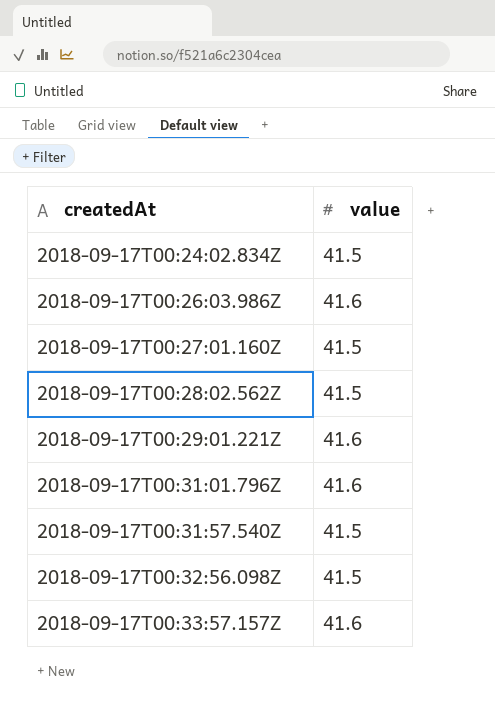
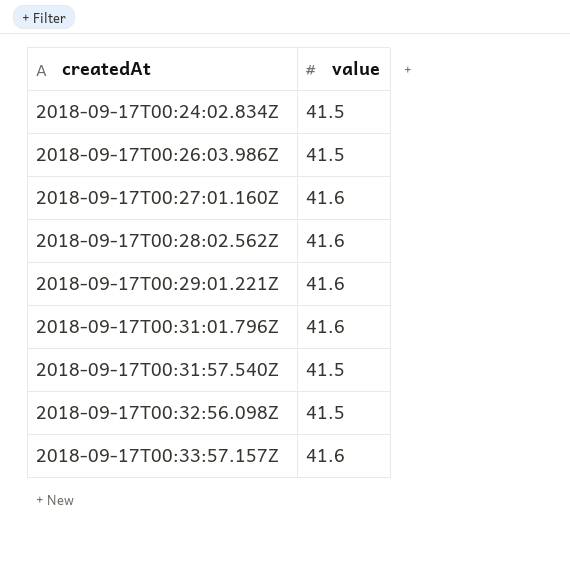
2018-09-17T00:26:03.986Z | value: 41.6 -> 41.5
2018-09-17T00:27:01.160Z | value: 41.5 -> 41.6
2018-09-17T00:28:02.562Z | value: 41.5 -> 41.6

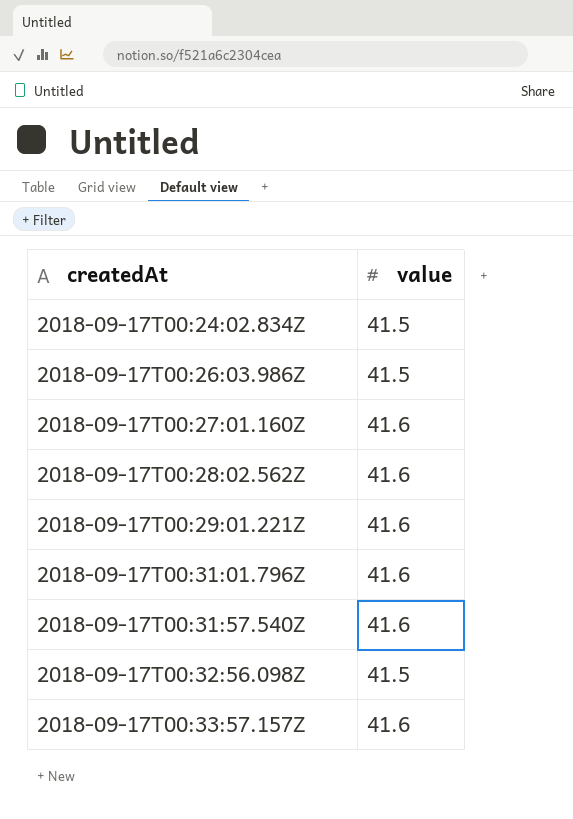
2018-09-17T00:31:57.540Z | value: 41.5 -> 41.6

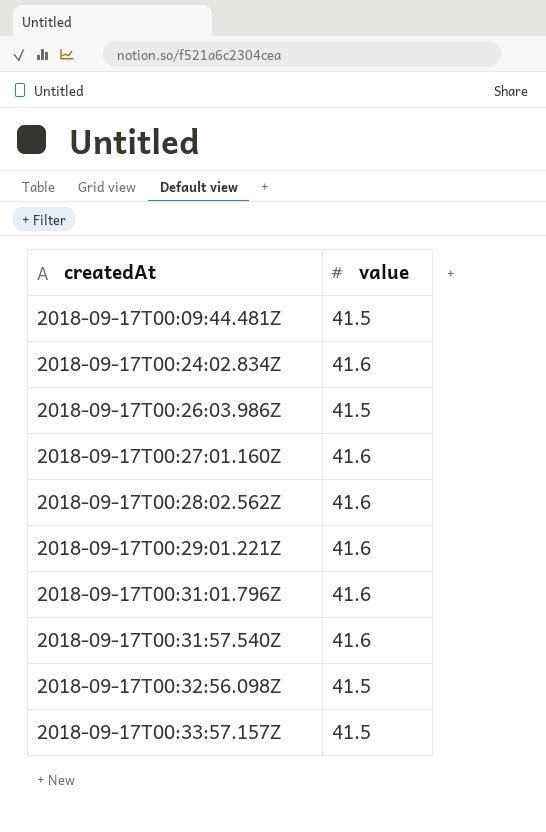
row 2018-09-17T00:09:44.481Z: none -> 41.5
2018-09-17T00:24:02.834Z | value: 41.5 -> 41.6
2018-09-17T00:33:57.157Z | value: 41.6 -> 41.5

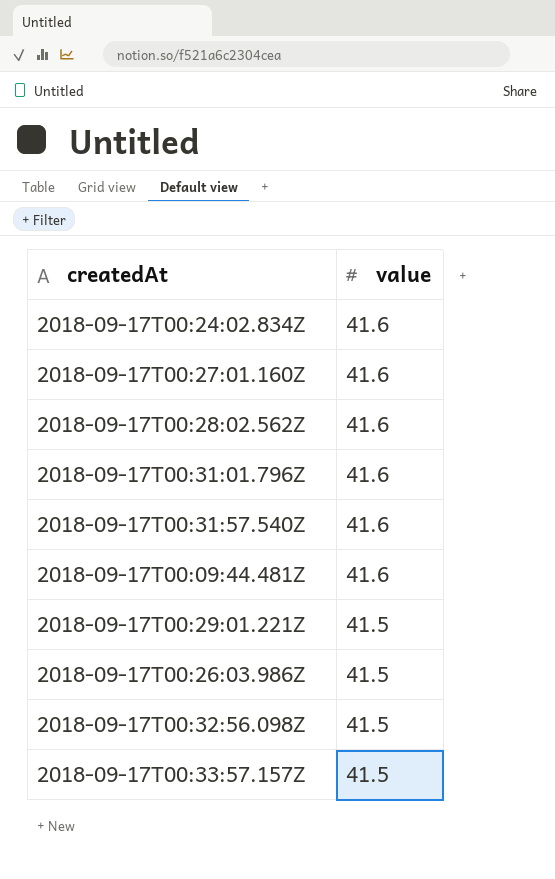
row order: createdAt ascending -> value descending
2018-09-17T00:09:44.481Z | value: 41.5 -> 41.6
2018-09-17T00:29:01.221Z | value: 41.6 -> 41.5

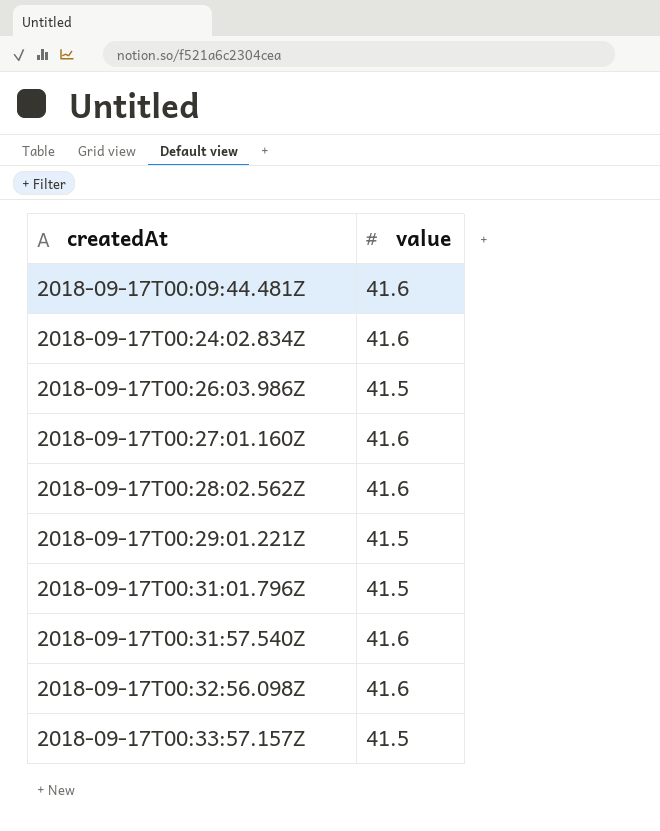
row order: value descending -> createdAt ascending
2018-09-17T00:31:01.796Z | value: 41.6 -> 41.5
2018-09-17T00:32:56.098Z | value: 41.5 -> 41.6

